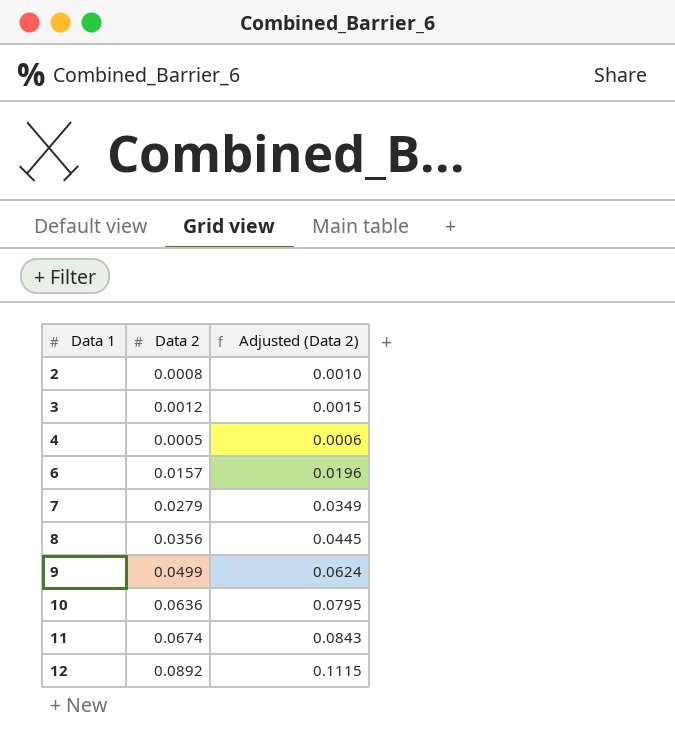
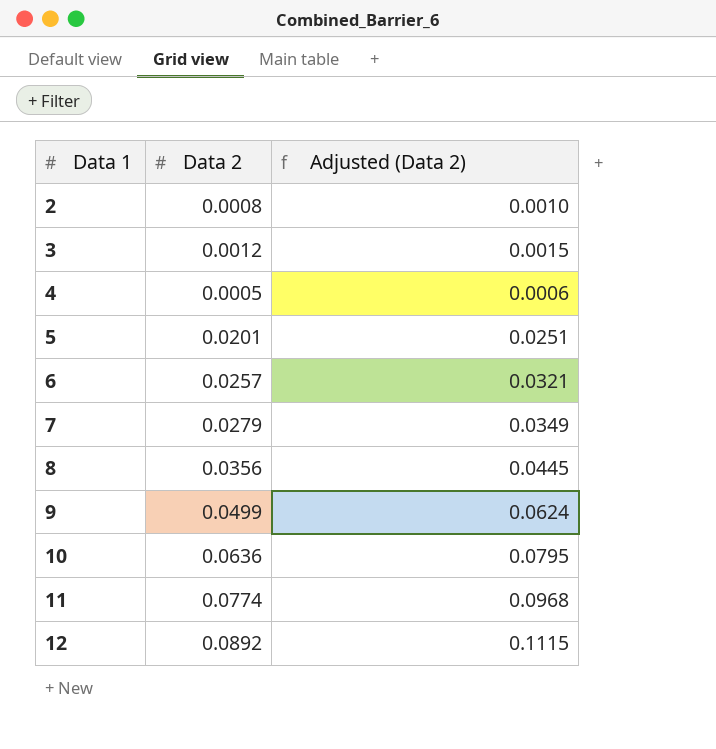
row 5: none -> 0.0201 | 0.0251
6 | Data 2: 0.0157 -> 0.0257
6 | Adjusted (Data 2): 0.0196 -> 0.0321
11 | Data 2: 0.0674 -> 0.0774
11 | Adjusted (Data 2): 0.0843 -> 0.0968

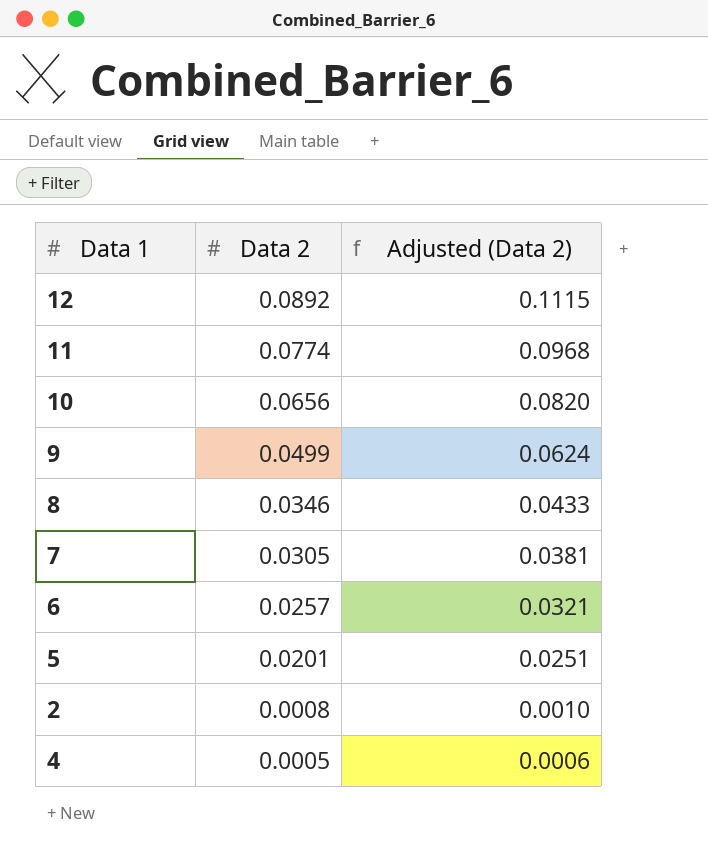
row order: Data 1 ascending -> Data 2 descending
row 3: 0.0012 | 0.0015 -> none
10 | Data 2: 0.0636 -> 0.0656
10 | Adjusted (Data 2): 0.0795 -> 0.0820
8 | Data 2: 0.0356 -> 0.0346
8 | Adjusted (Data 2): 0.0445 -> 0.0433
7 | Data 2: 0.0279 -> 0.0305
7 | Adjusted (Data 2): 0.0349 -> 0.0381

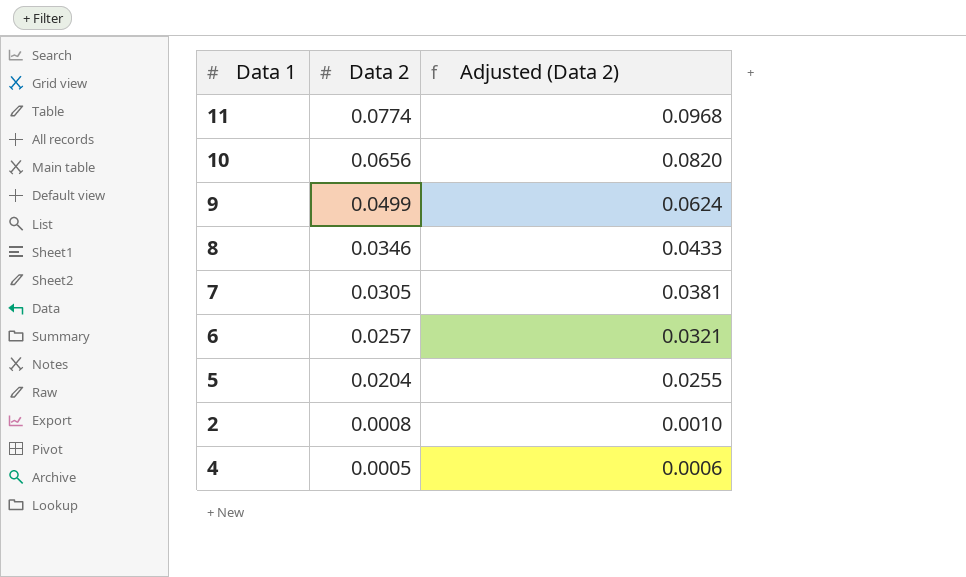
row 12: 0.0892 | 0.1115 -> none
5 | Data 2: 0.0201 -> 0.0204
5 | Adjusted (Data 2): 0.0251 -> 0.0255

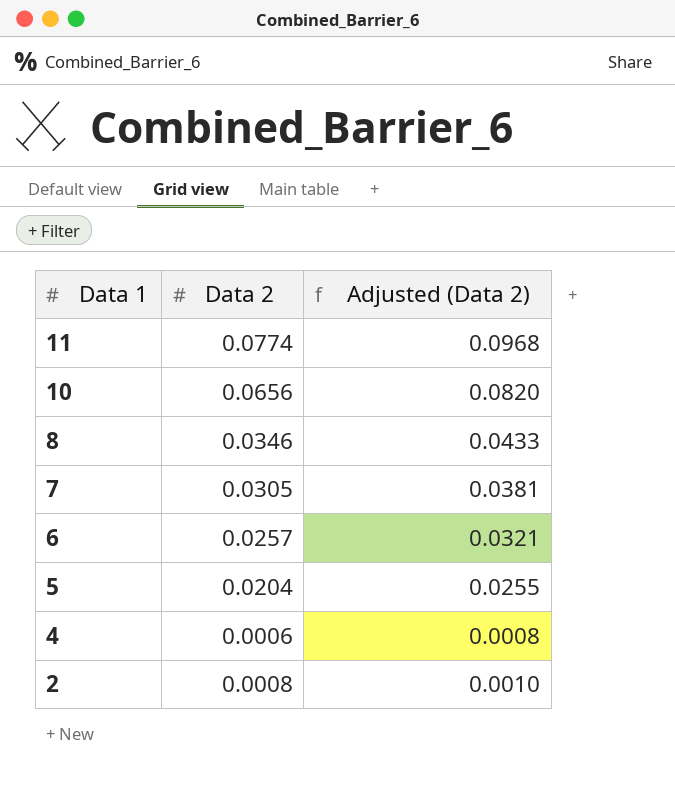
row order: Data 2 descending -> Data 1 descending
row 9: 0.0499 | 0.0624 -> none
4 | Data 2: 0.0005 -> 0.0006
4 | Adjusted (Data 2): 0.0006 -> 0.0008

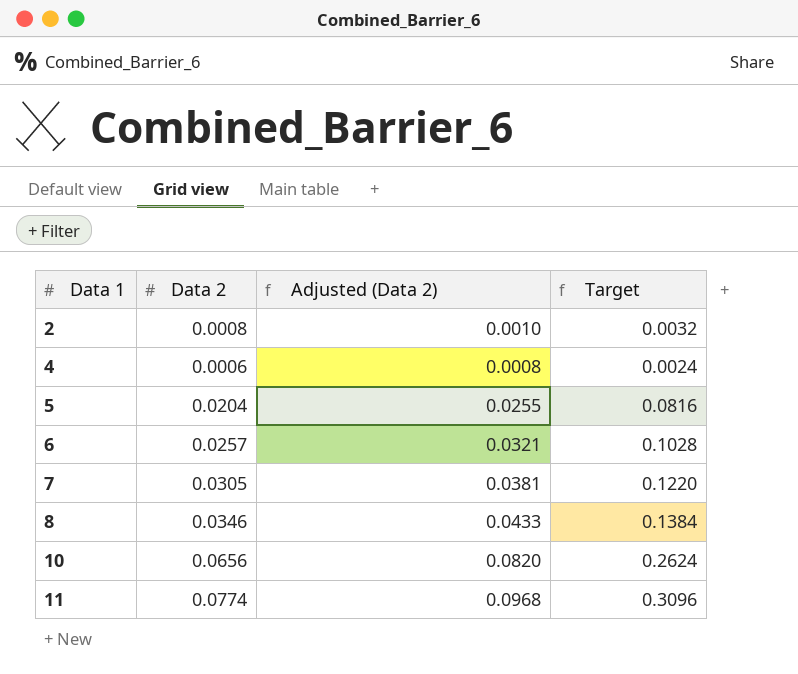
row order: Data 1 descending -> Data 1 ascending
column Target | formula: none -> [Data 2] * 4

